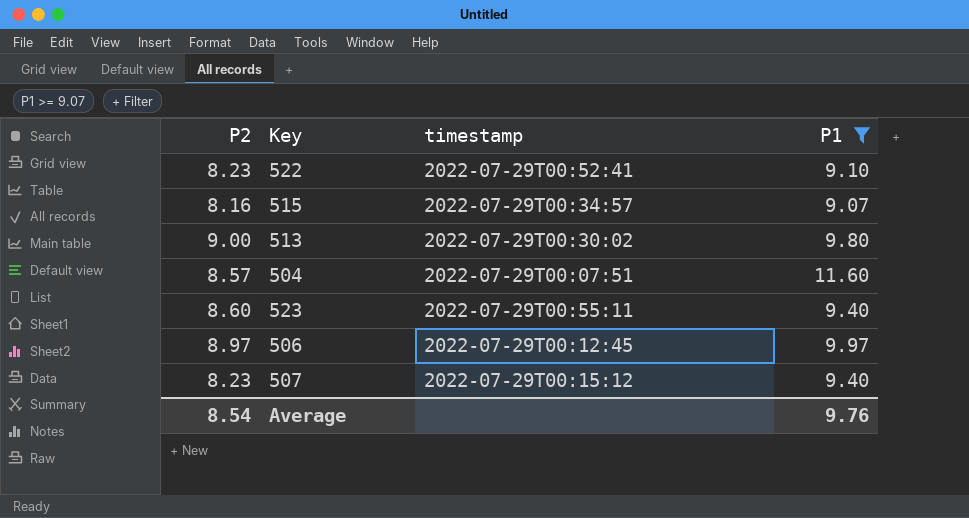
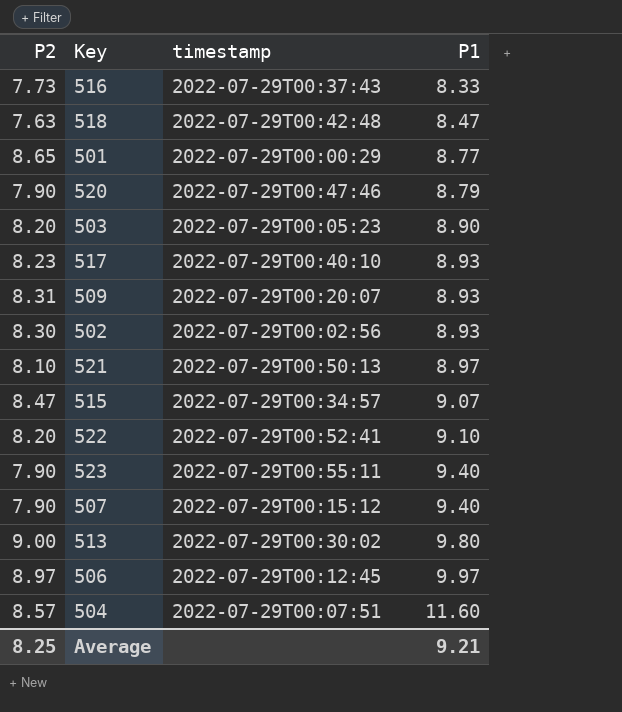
filter: P1 >= 9.07 -> none
row order: none -> P1 ascending
515 | P2: 8.16 -> 8.47
522 | P2: 8.23 -> 8.20
523 | P2: 8.60 -> 7.90
507 | P2: 8.23 -> 7.90
Average | P2: 8.54 -> 8.25
Average | P1: 9.76 -> 9.21

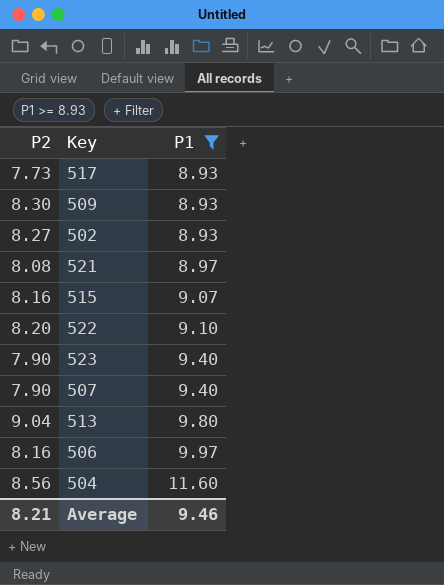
filter: none -> P1 >= 8.93
column timestamp | position: 3 -> none
517 | P2: 8.23 -> 7.73
509 | P2: 8.31 -> 8.30
502 | P2: 8.30 -> 8.27
521 | P2: 8.10 -> 8.08
515 | P2: 8.47 -> 8.16
513 | P2: 9.00 -> 9.04
506 | P2: 8.97 -> 8.16
504 | P2: 8.57 -> 8.56
Average | P2: 8.25 -> 8.21
Average | P1: 9.21 -> 9.46

